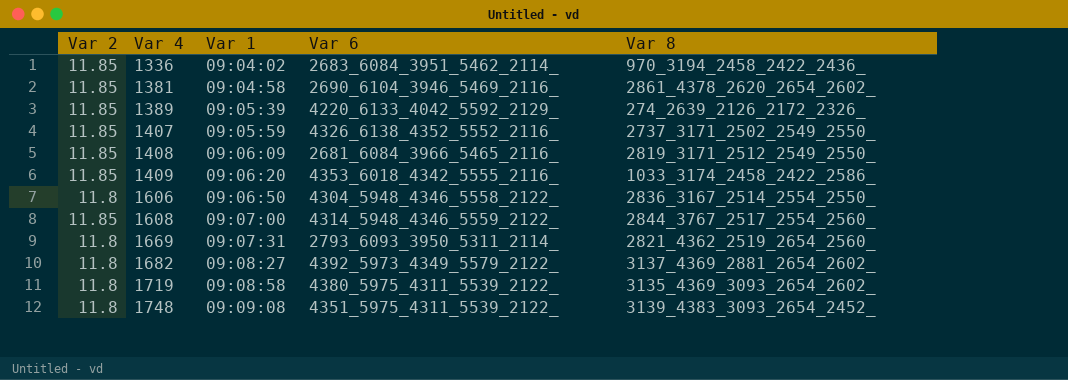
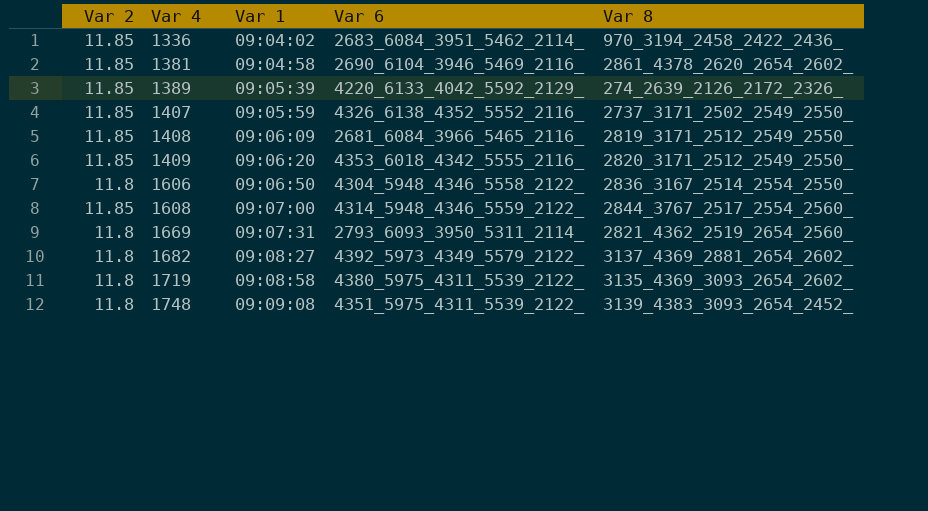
1409 | Var 8: 1033_3174_2458_2422_2586_ -> 2820_3171_2512_2549_2550_

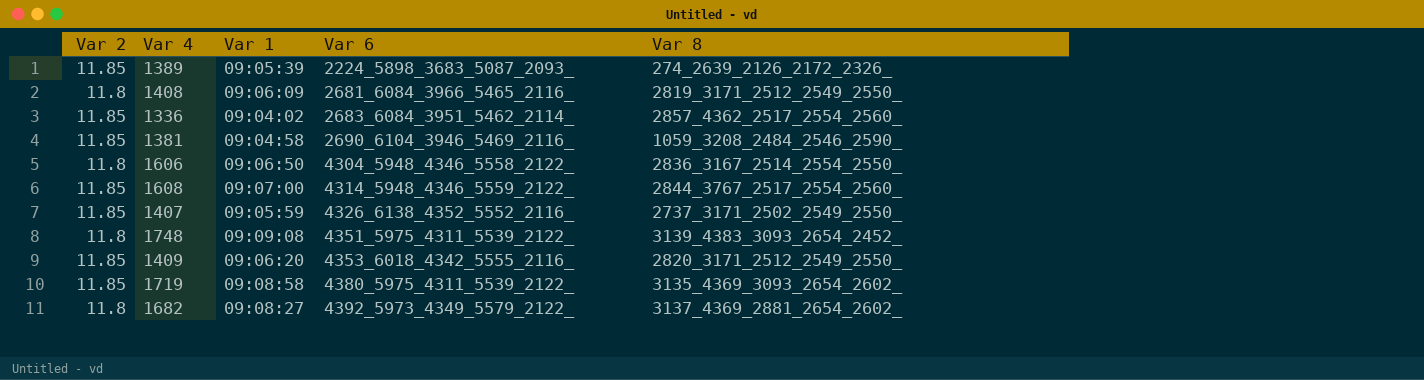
row order: Var 4 ascending -> Var 6 ascending
row 1669: 11.8 | 09:07:31 | 2793_6093_3950_5311_2114_ | 2821_4362_2519_2654_2560_ -> none
1389 | Var 6: 4220_6133_4042_5592_2129_ -> 2224_5898_3683_5087_2093_
1408 | Var 2: 11.85 -> 11.8
1336 | Var 8: 970_3194_2458_2422_2436_ -> 2857_4362_2517_2554_2560_
1381 | Var 8: 2861_4378_2620_2654_2602_ -> 1059_3208_2484_2546_2590_
1719 | Var 2: 11.8 -> 11.85

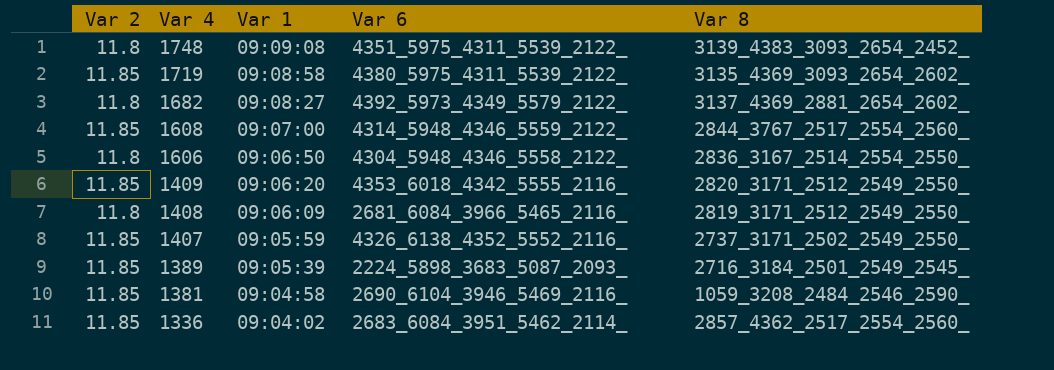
row order: Var 6 ascending -> Var 4 descending
1389 | Var 8: 274_2639_2126_2172_2326_ -> 2716_3184_2501_2549_2545_

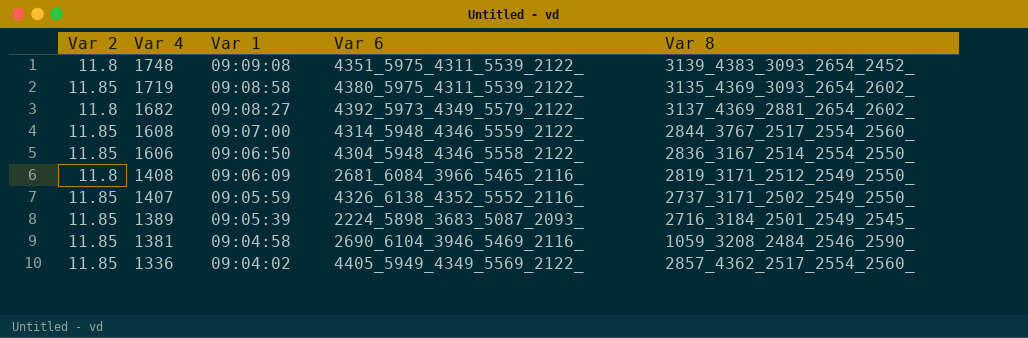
row 1409: 11.85 | 09:06:20 | 4353_6018_4342_5555_2116_ | 2820_3171_2512_2549_2550_ -> none
1606 | Var 2: 11.8 -> 11.85
1336 | Var 6: 2683_6084_3951_5462_2114_ -> 4405_5949_4349_5569_2122_

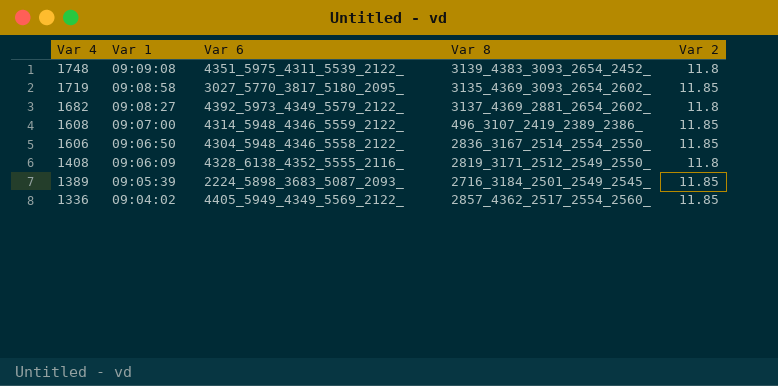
column Var 2 | position: 1 -> 5
row 1407: 11.85 | 09:05:59 | 4326_6138_4352_5552_2116_ | 2737_3171_2502_2549_2550_ -> none
row 1381: 11.85 | 09:04:58 | 2690_6104_3946_5469_2116_ | 1059_3208_2484_2546_2590_ -> none
1719 | Var 6: 4380_5975_4311_5539_2122_ -> 3027_5770_3817_5180_2095_
1608 | Var 8: 2844_3767_2517_2554_2560_ -> 496_3107_2419_2389_2386_
1408 | Var 6: 2681_6084_3966_5465_2116_ -> 4328_6138_4352_5555_2116_

